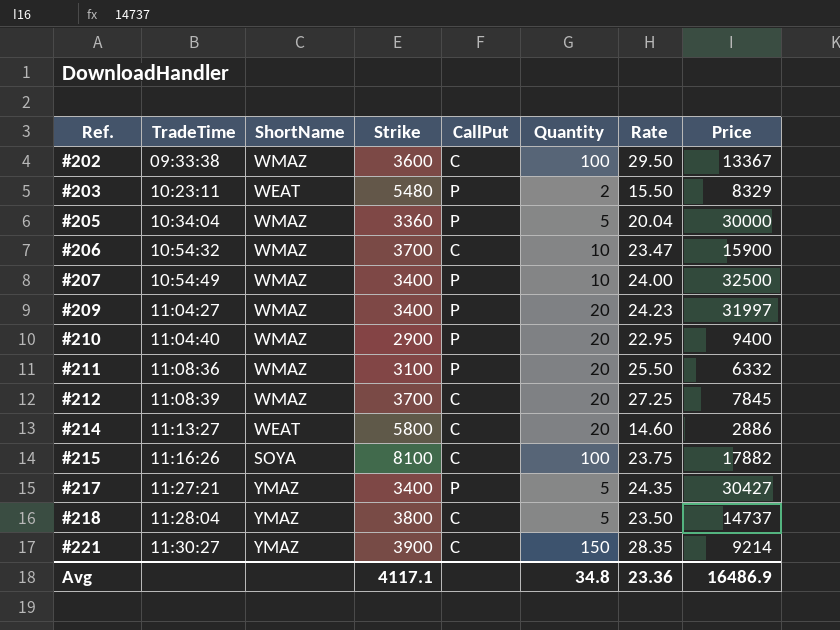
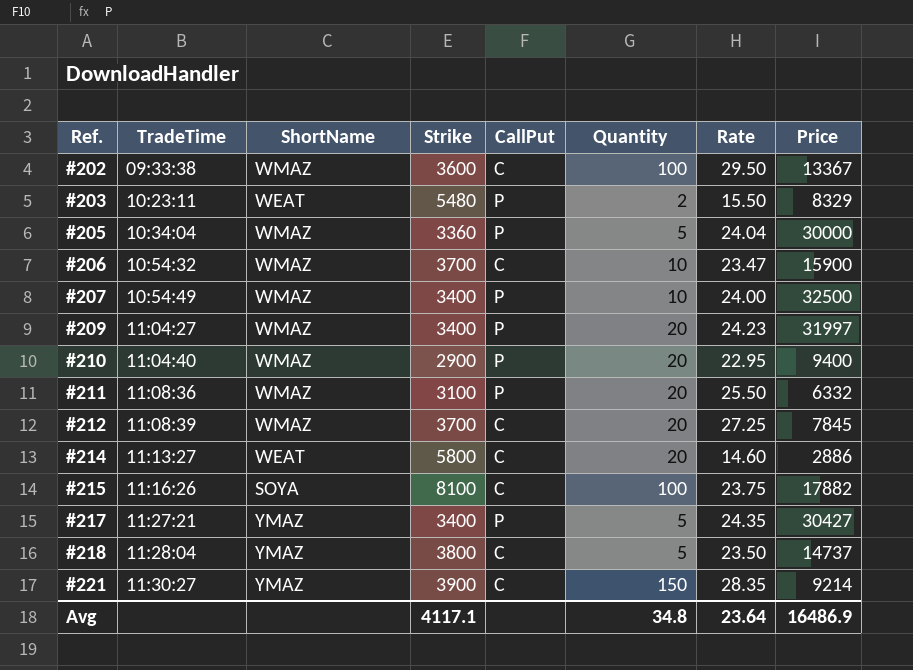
#205 | Rate: 20.04 -> 24.04
Avg | Rate: 23.36 -> 23.64

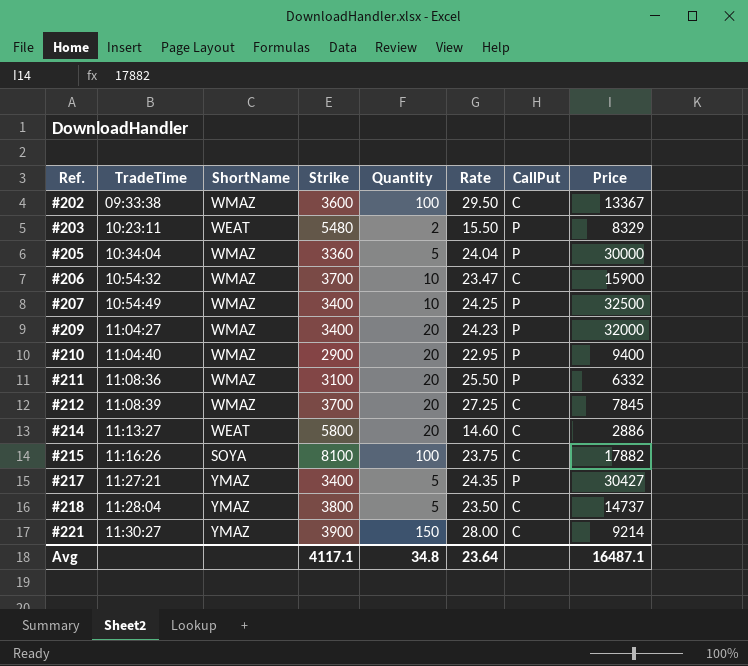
column CallPut | position: 5 -> 7
#207 | Rate: 24.00 -> 24.25
#209 | Price: 31997 -> 32000
#221 | Rate: 28.35 -> 28.00
Avg | Price: 16486.9 -> 16487.1

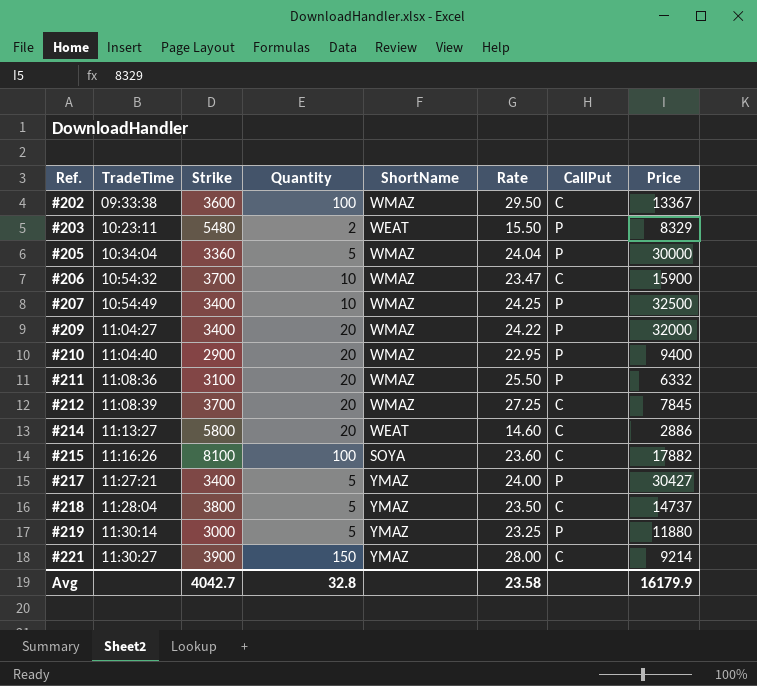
column ShortName | position: 3 -> 5
#209 | Rate: 24.23 -> 24.22
#215 | Rate: 23.75 -> 23.60
#217 | Rate: 24.35 -> 24.00
row #219: none -> 11:30:14 | 3000 | 5 | YMAZ | 23.25 | P | 11880
Avg | Strike: 4117.1 -> 4042.7
Avg | Quantity: 34.8 -> 32.8
Avg | Rate: 23.64 -> 23.58
Avg | Price: 16487.1 -> 16179.9

